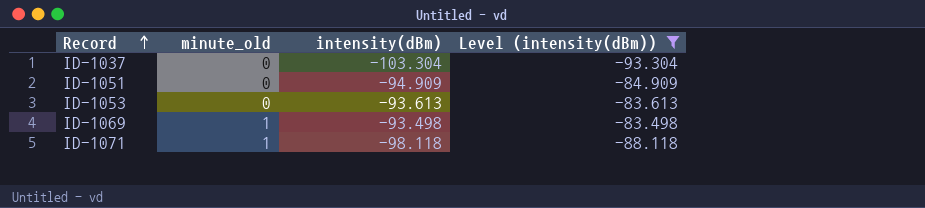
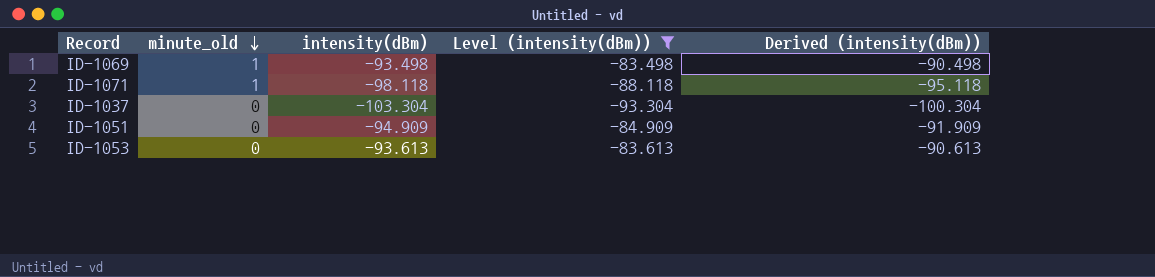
row order: Record ascending -> minute_old descending
column Derived (intensity(dBm)) | formula: none -> [intensity(dBm)] + 3

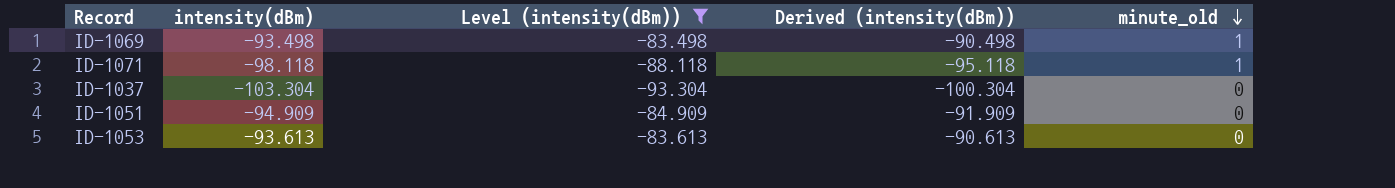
column minute_old | position: 2 -> 5

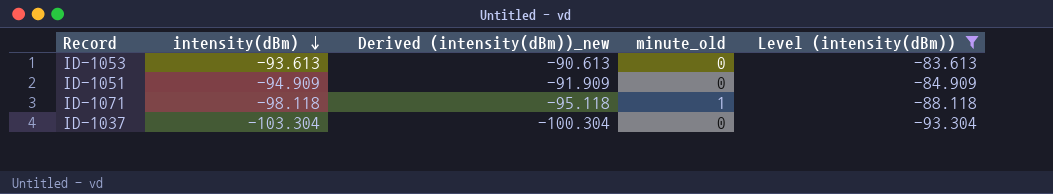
row order: minute_old descending -> intensity(dBm) descending
column name: Derived (intensity(dBm)) -> Derived (intensity(dBm))_new
column Level (intensity(dBm)) | position: 3 -> 5
row ID-1069: -93.498 | -83.498 | -90.498 | 1 -> none

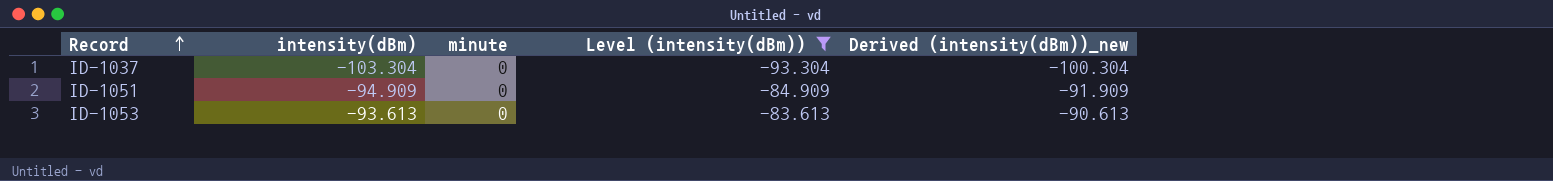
row order: intensity(dBm) descending -> Record ascending
column name: minute_old -> minute
column Derived (intensity(dBm))_new | position: 3 -> 5
row ID-1071: -98.118 | -95.118 | 1 | -88.118 -> none

